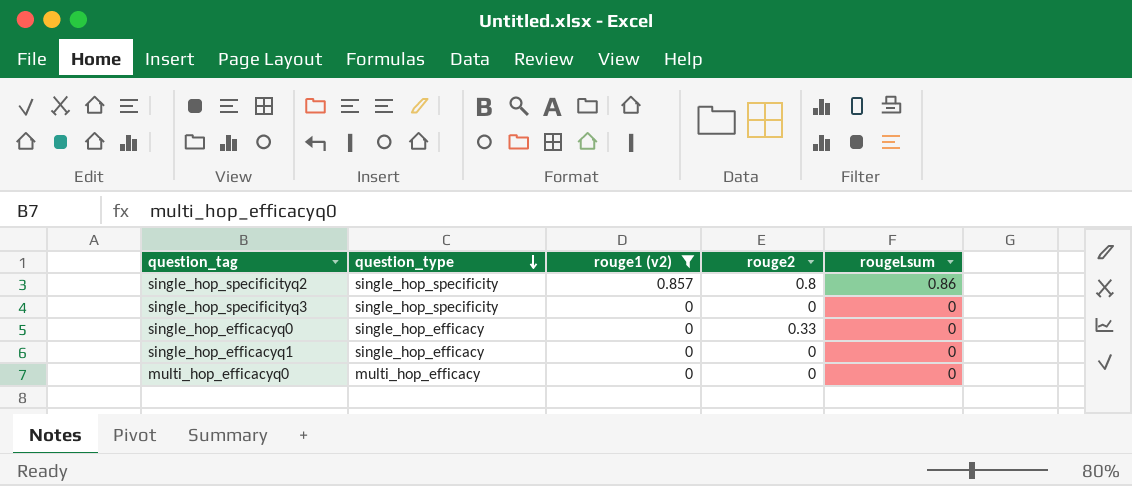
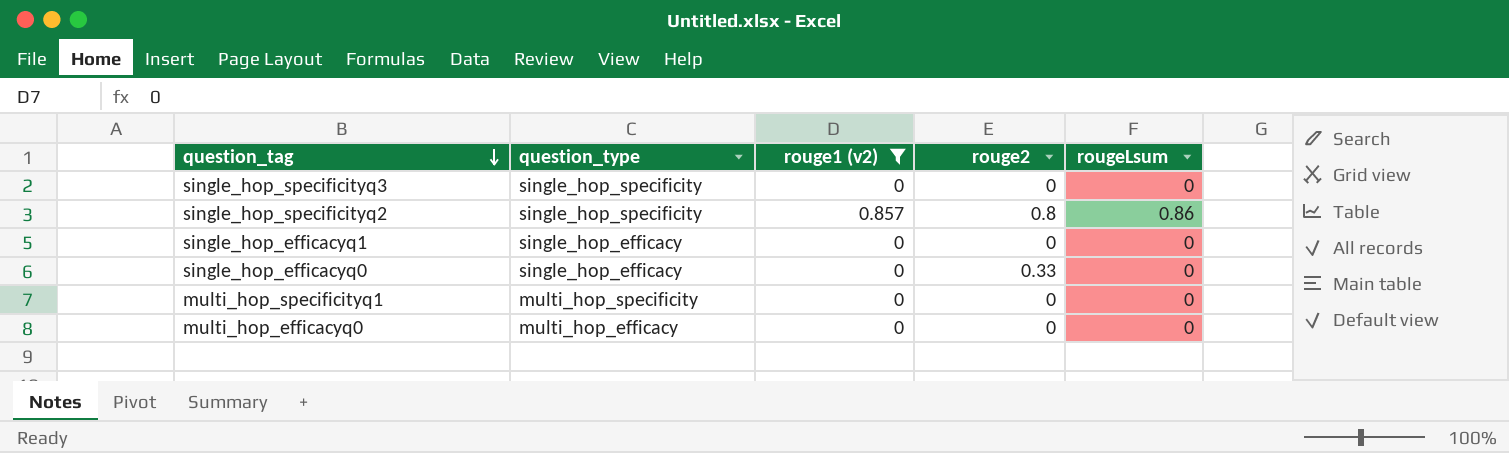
row order: question_type descending -> question_tag descending
row multi_hop_specificityq1: none -> multi_hop_specificity | 0 | 0 | 0

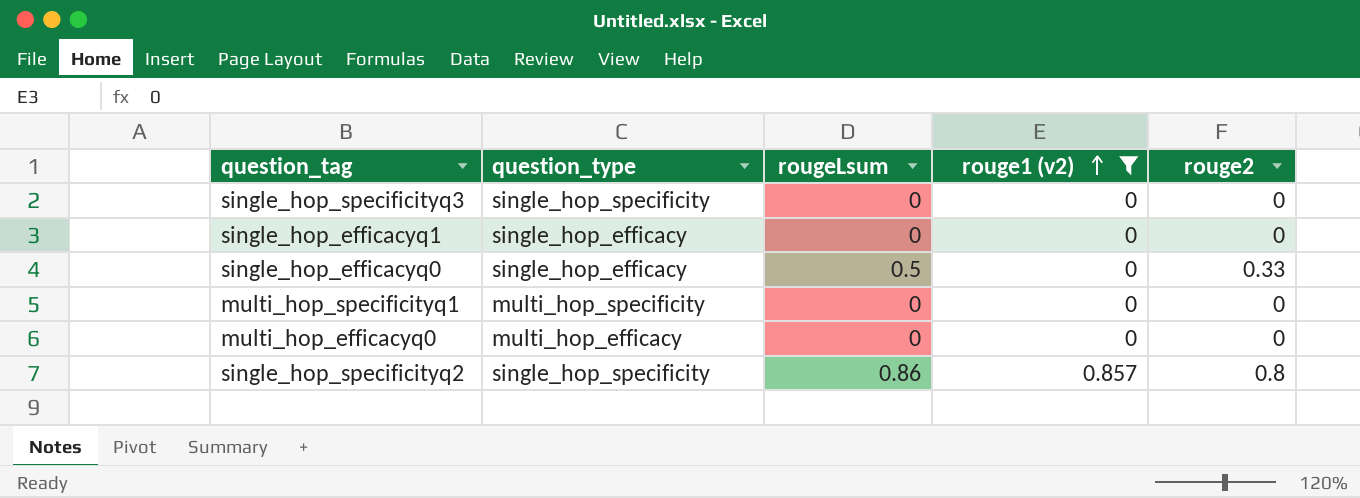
row order: question_tag descending -> rouge1 (v2) ascending
column rougeLsum | position: 5 -> 3
single_hop_efficacyq0 | rougeLsum: 0 -> 0.5

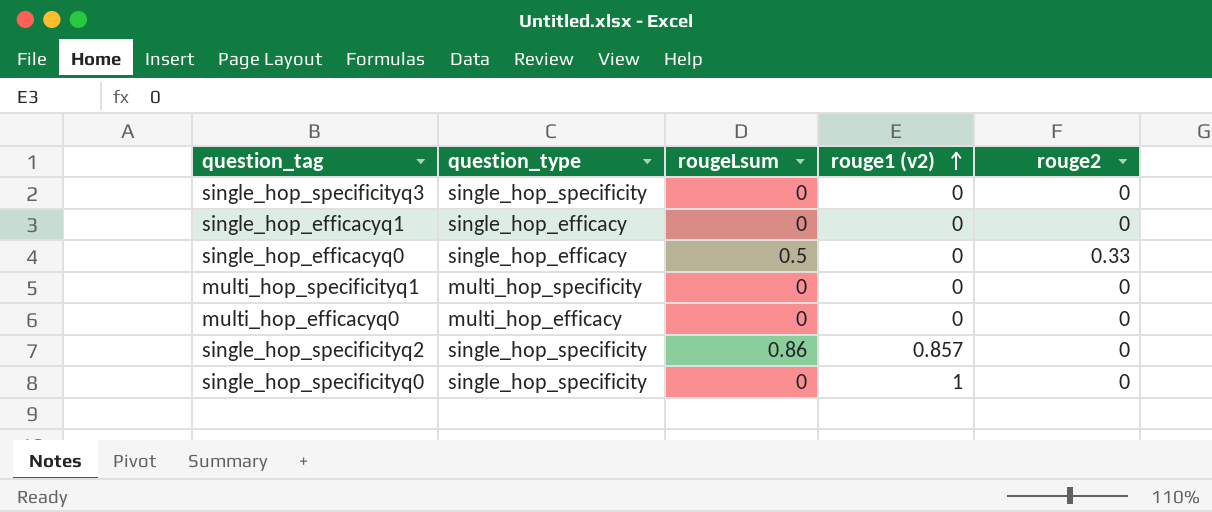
filter: rouge1 (v2) != 1 -> none
single_hop_specificityq2 | rouge2: 0.8 -> 0

